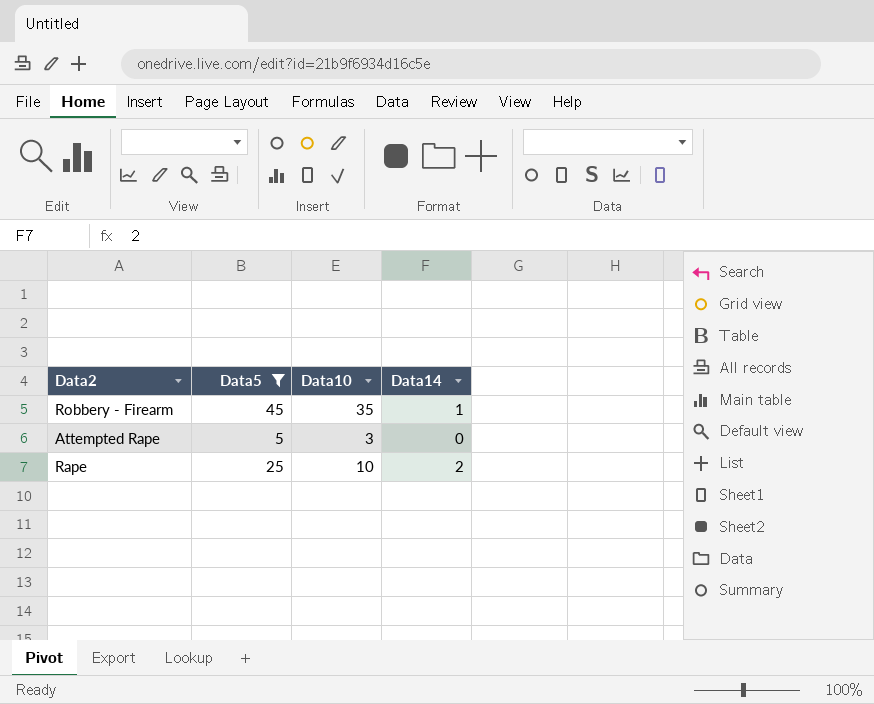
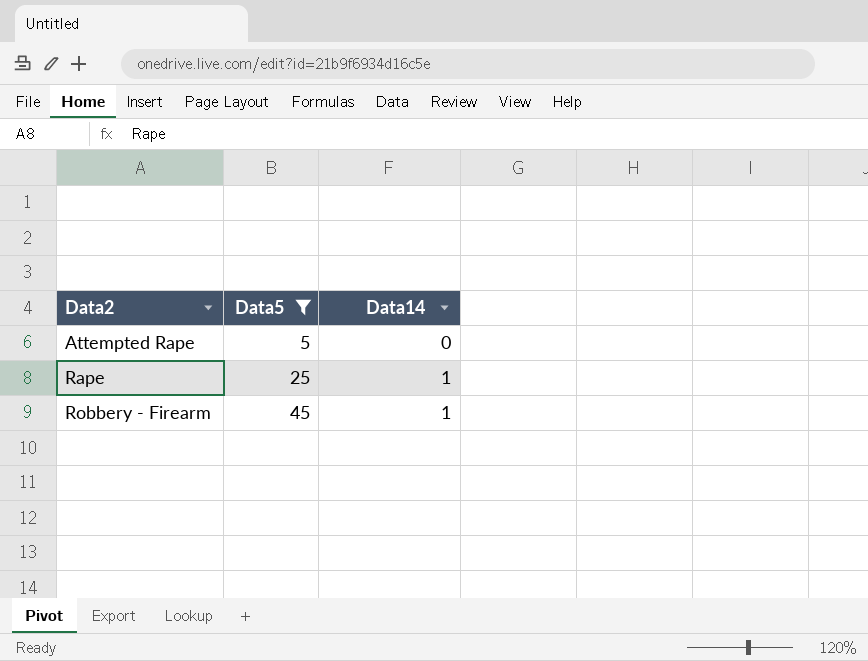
row order: none -> Data2 ascending
column Data10 | position: 3 -> none
Rape | Data14: 2 -> 1

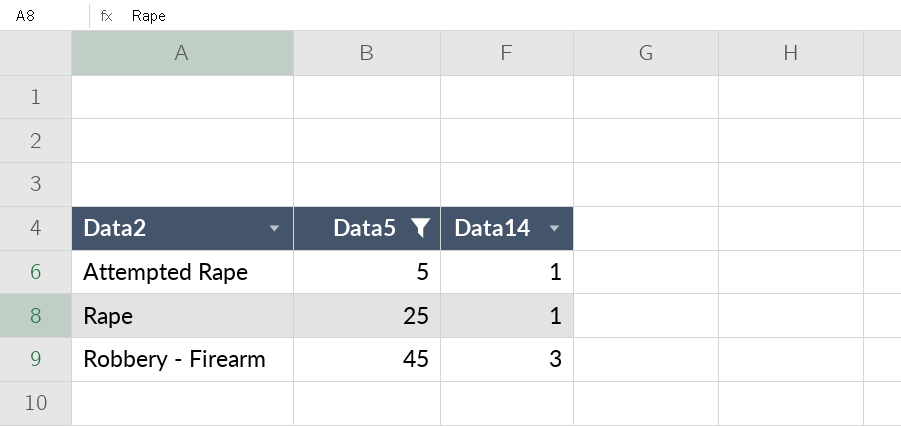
Attempted Rape | Data14: 0 -> 1
Robbery - Firearm | Data14: 1 -> 3

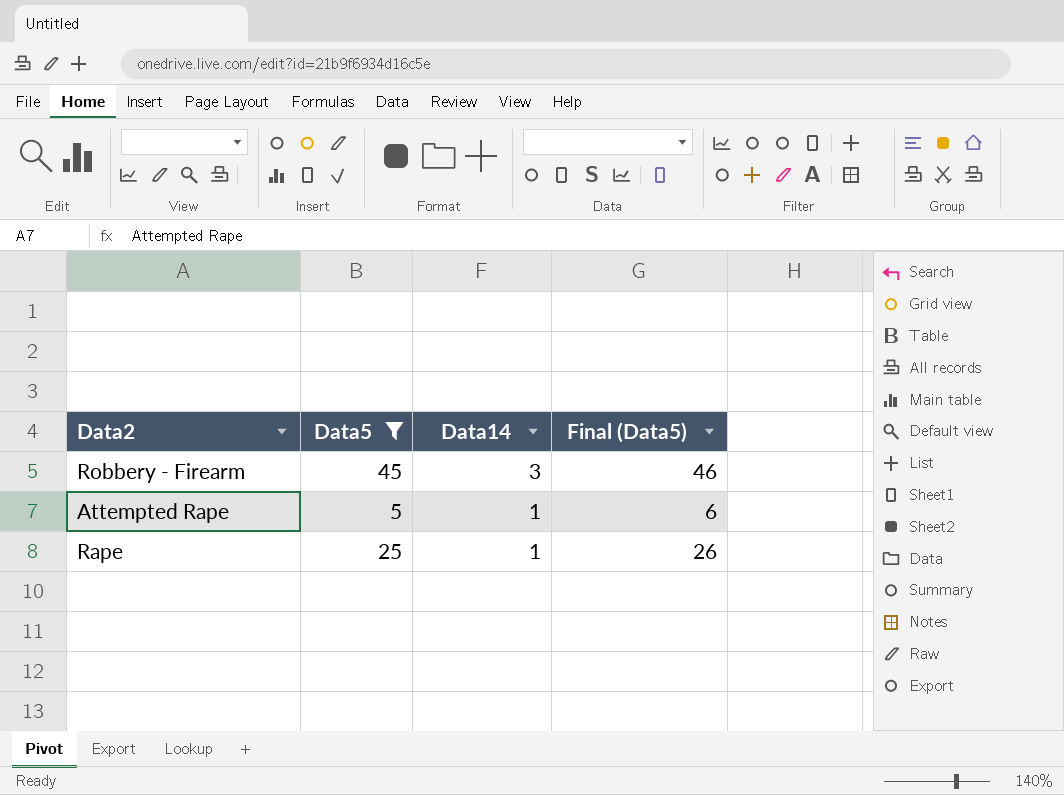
row order: Data2 ascending -> Data14 descending
column Final (Data5) | formula: none -> [Data5] + 1

